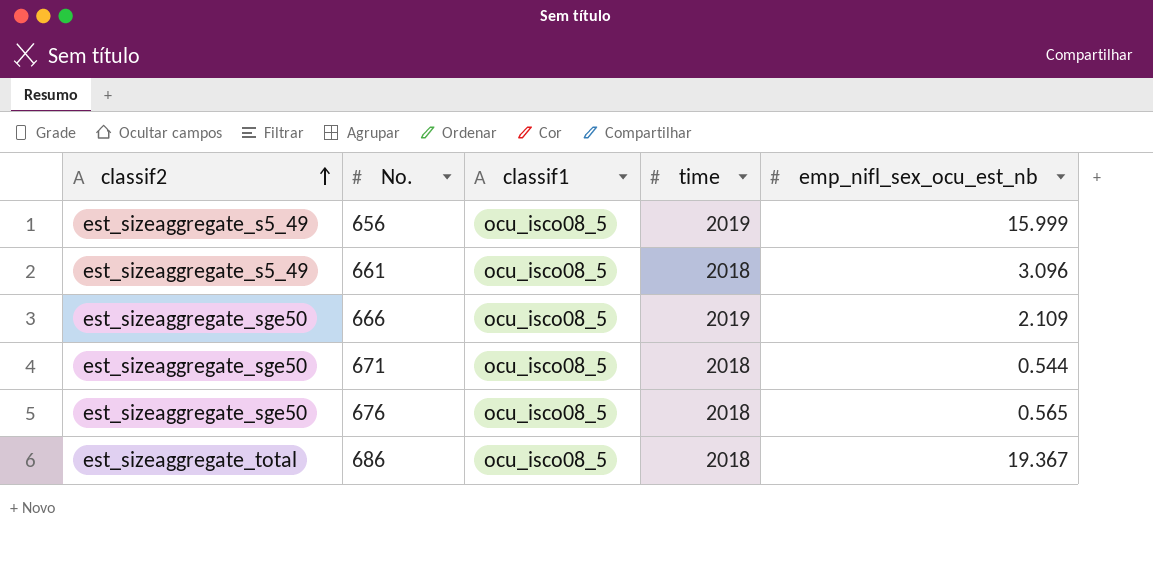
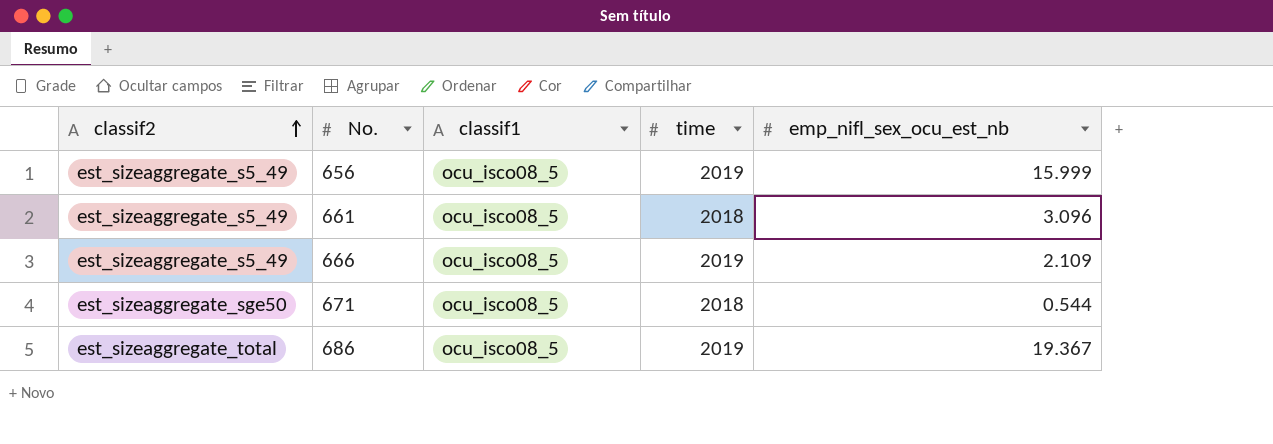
row 676: est_sizeaggregate_sge50 | ocu_isco08_5 | 2018 | 0.565 -> none
666 | classif2: est_sizeaggregate_sge50 -> est_sizeaggregate_s5_49
686 | time: 2018 -> 2019

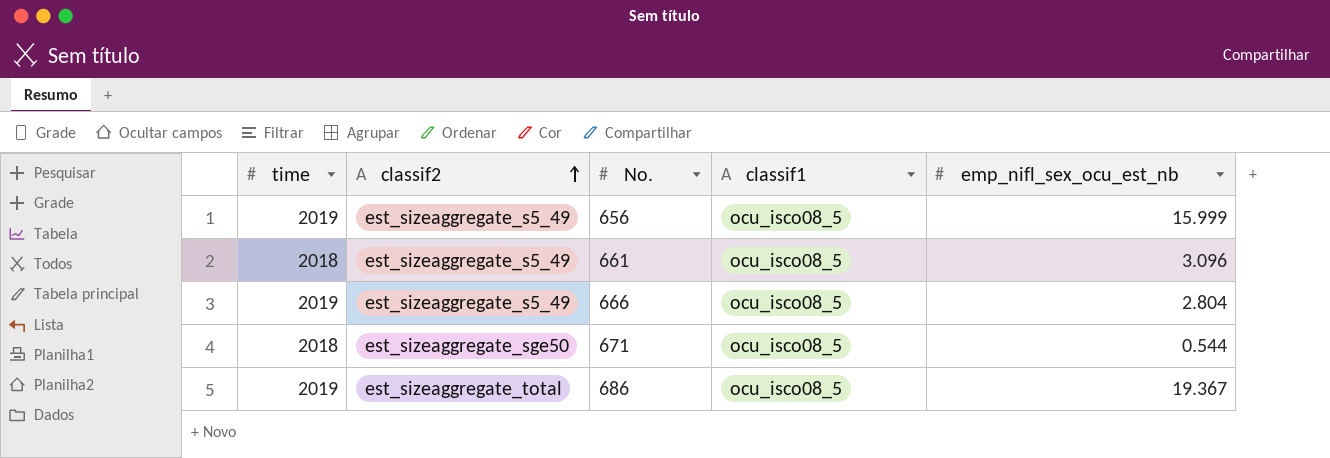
column time | position: 4 -> 1
666 | emp_nifl_sex_ocu_est_nb: 2.109 -> 2.804

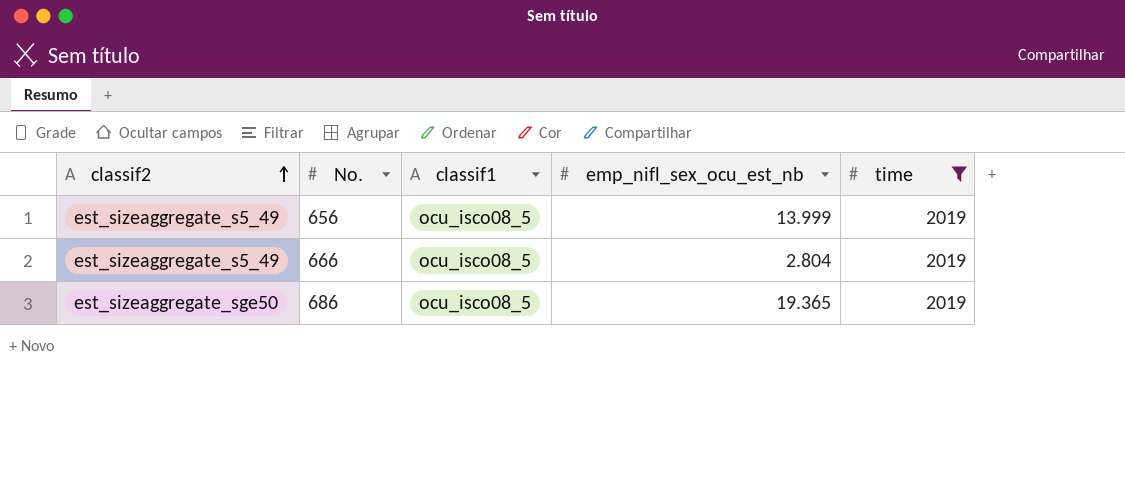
filter: none -> time = 2019
column time | position: 1 -> 5
656 | emp_nifl_sex_ocu_est_nb: 15.999 -> 13.999
686 | classif2: est_sizeaggregate_total -> est_sizeaggregate_sge50
686 | emp_nifl_sex_ocu_est_nb: 19.367 -> 19.365

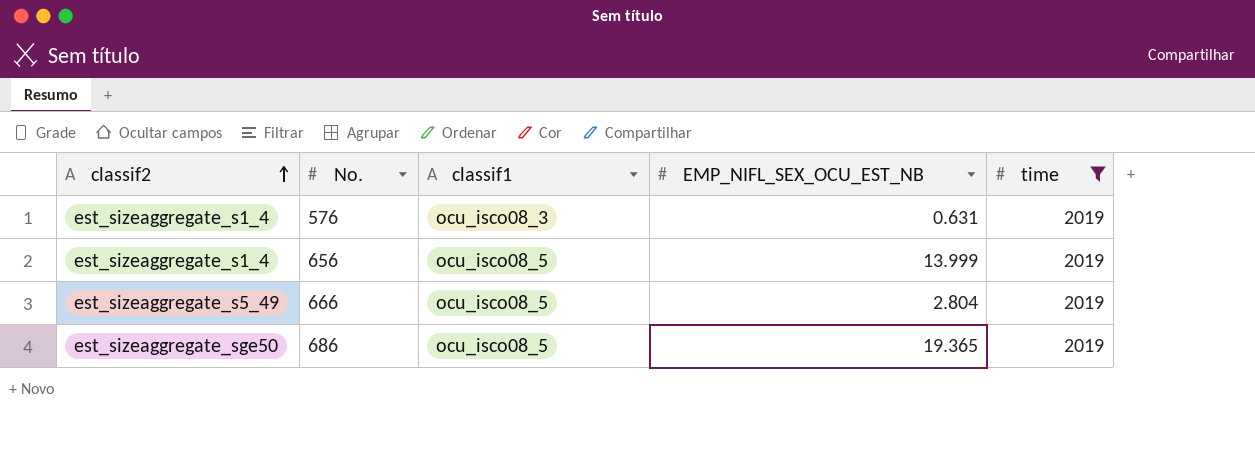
column name: emp_nifl_sex_ocu_est_nb -> EMP_NIFL_SEX_OCU_EST_NB
row 576: none -> est_sizeaggregate_s1_4 | ocu_isco08_3 | 0.631 | 2019
656 | classif2: est_sizeaggregate_s5_49 -> est_sizeaggregate_s1_4

